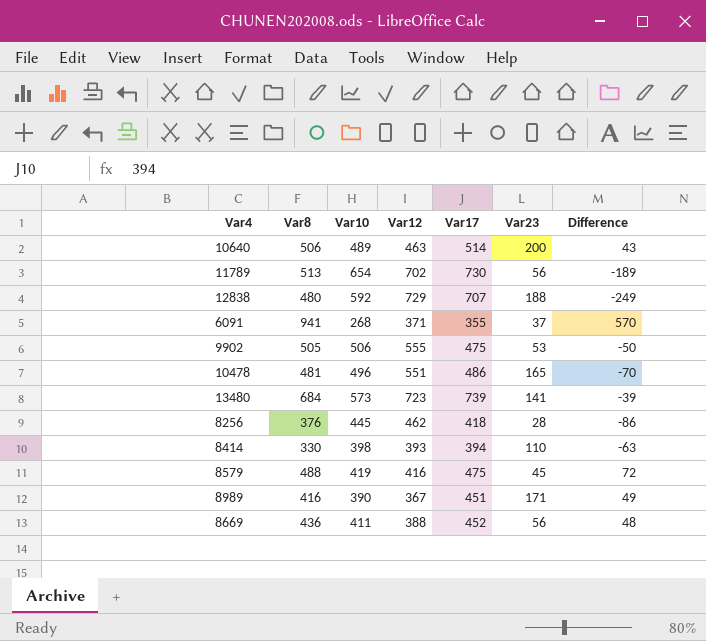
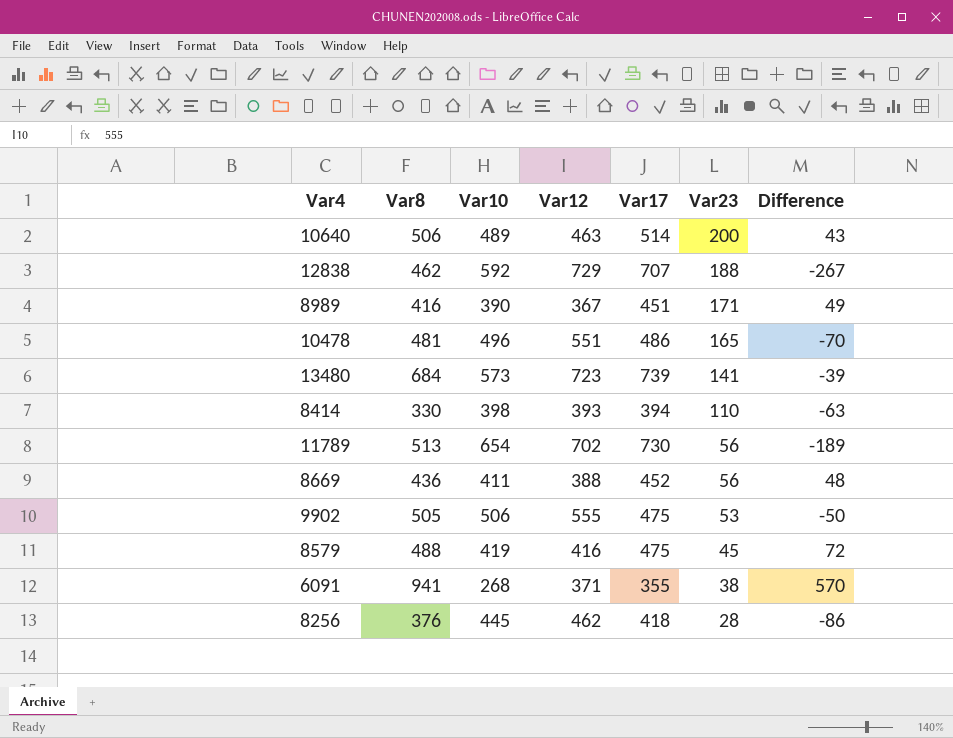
row order: none -> Var23 descending
12838 | Var8: 480 -> 462
12838 | Difference: -249 -> -267
6091 | Var23: 37 -> 38

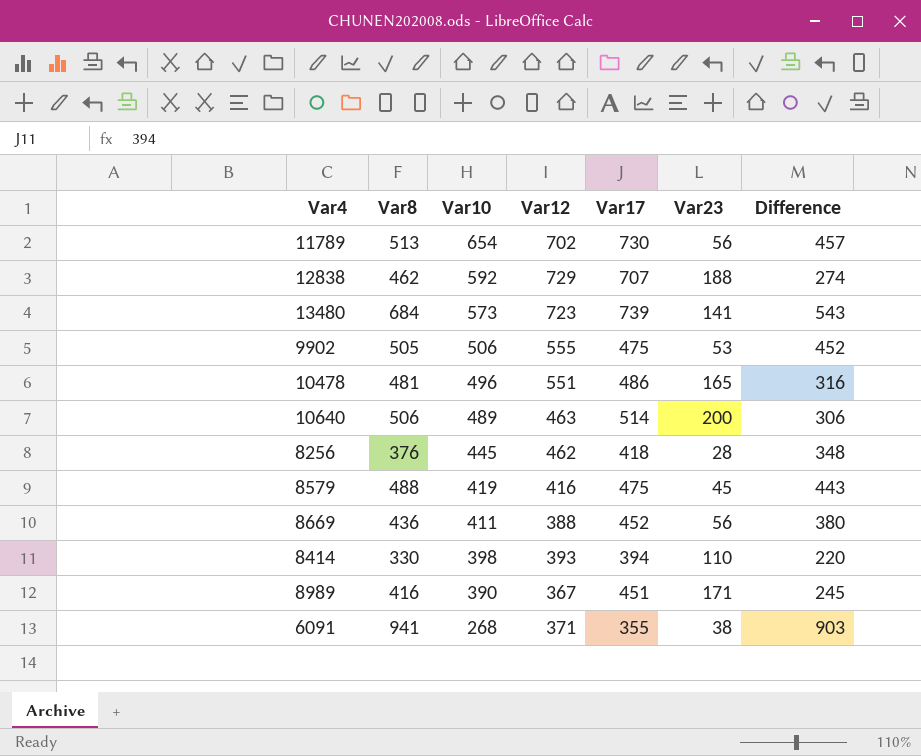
row order: Var23 descending -> Var10 descending
column Difference | formula: [Var8] - [Var12] -> [Var8] - [Var23]

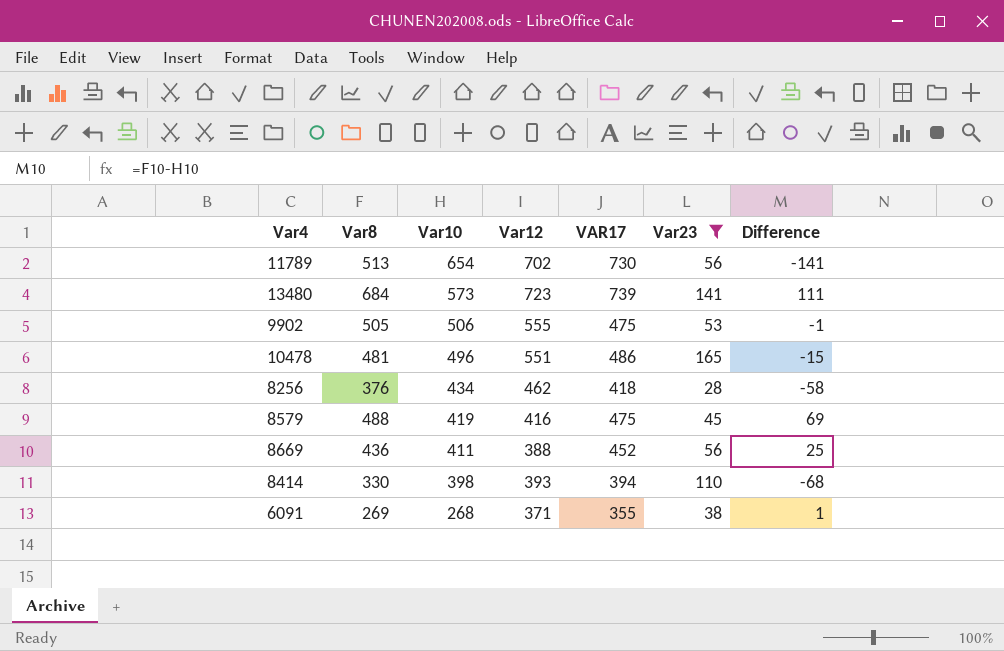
filter: none -> Var23 <= 165
column name: Var17 -> VAR17
column Difference | formula: [Var8] - [Var23] -> [Var8] - [Var10]
8256 | Var10: 445 -> 434
6091 | Var8: 941 -> 269

